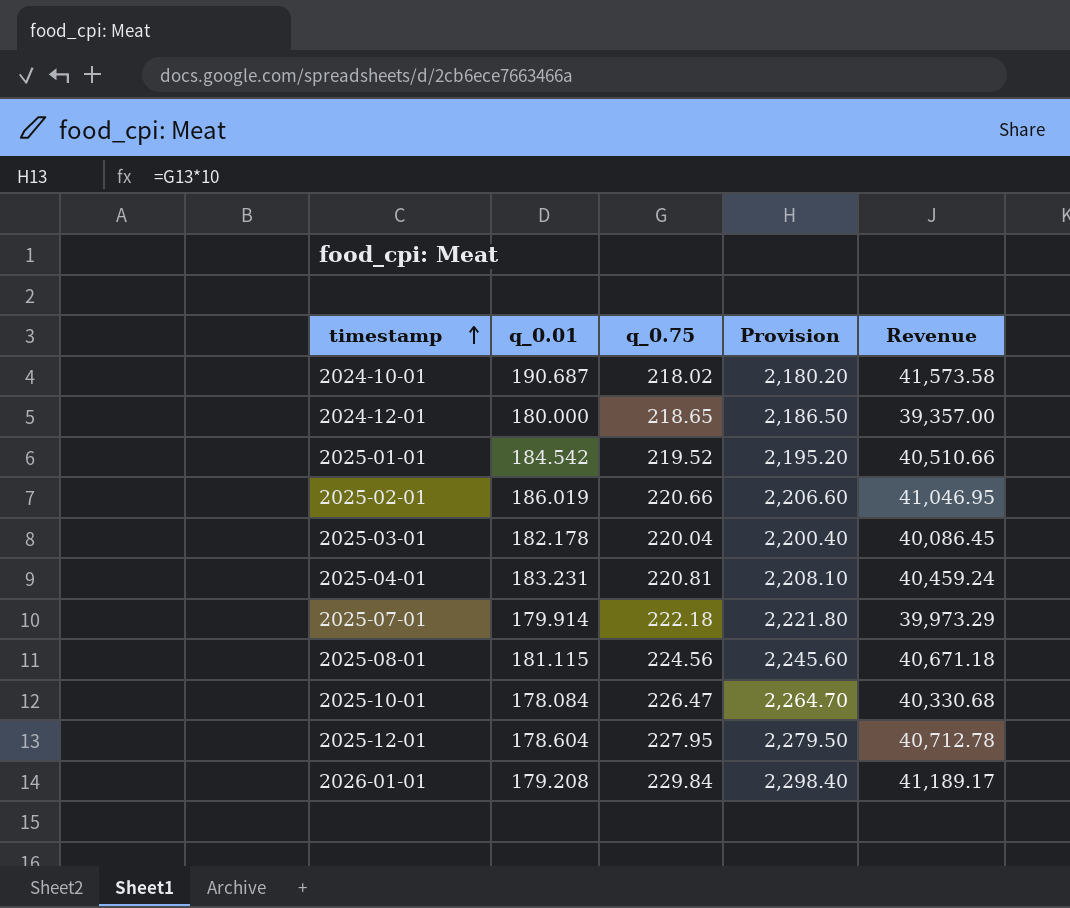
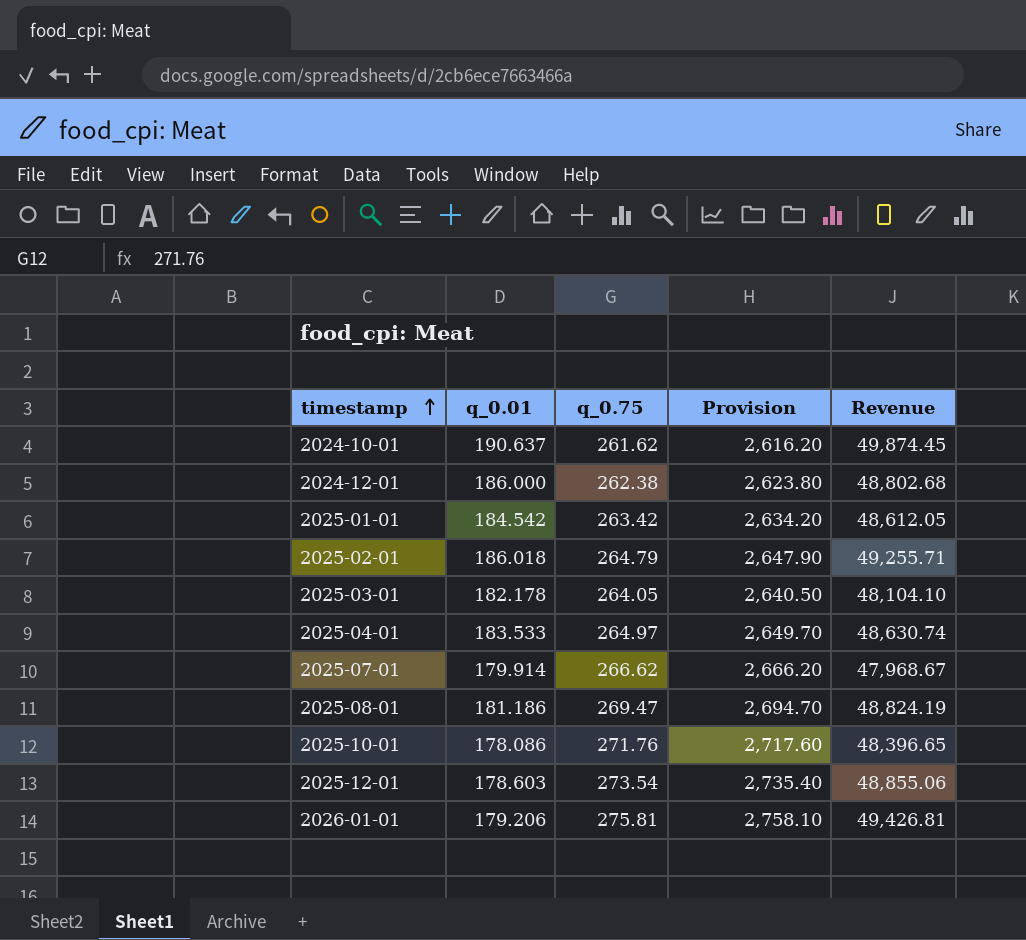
2024-10-01 | q_0.01: 190.687 -> 190.637
2024-10-01 | q_0.75: 218.02 -> 261.62
2024-10-01 | Provision: 2,180.20 -> 2,616.20
2024-10-01 | Revenue: 41,573.58 -> 49,874.45
2024-12-01 | q_0.01: 180.000 -> 186.000
2024-12-01 | q_0.75: 218.65 -> 262.38
2024-12-01 | Provision: 2,186.50 -> 2,623.80
2024-12-01 | Revenue: 39,357.00 -> 48,802.68
2025-01-01 | q_0.75: 219.52 -> 263.42
2025-01-01 | Provision: 2,195.20 -> 2,634.20
2025-01-01 | Revenue: 40,510.66 -> 48,612.05
2025-02-01 | q_0.01: 186.019 -> 186.018
2025-02-01 | q_0.75: 220.66 -> 264.79
2025-02-01 | Provision: 2,206.60 -> 2,647.90
2025-02-01 | Revenue: 41,046.95 -> 49,255.71
2025-03-01 | q_0.75: 220.04 -> 264.05
2025-03-01 | Provision: 2,200.40 -> 2,640.50
2025-03-01 | Revenue: 40,086.45 -> 48,104.10
2025-04-01 | q_0.01: 183.231 -> 183.533
2025-04-01 | q_0.75: 220.81 -> 264.97
2025-04-01 | Provision: 2,208.10 -> 2,649.70
2025-04-01 | Revenue: 40,459.24 -> 48,630.74
2025-07-01 | q_0.75: 222.18 -> 266.62
2025-07-01 | Provision: 2,221.80 -> 2,666.20
2025-07-01 | Revenue: 39,973.29 -> 47,968.67
2025-08-01 | q_0.01: 181.115 -> 181.186
2025-08-01 | q_0.75: 224.56 -> 269.47
2025-08-01 | Provision: 2,245.60 -> 2,694.70
2025-08-01 | Revenue: 40,671.18 -> 48,824.19
2025-10-01 | q_0.01: 178.084 -> 178.086
2025-10-01 | q_0.75: 226.47 -> 271.76
2025-10-01 | Provision: 2,264.70 -> 2,717.60
2025-10-01 | Revenue: 40,330.68 -> 48,396.65
2025-12-01 | q_0.01: 178.604 -> 178.603
2025-12-01 | q_0.75: 227.95 -> 273.54
2025-12-01 | Provision: 2,279.50 -> 2,735.40
2025-12-01 | Revenue: 40,712.78 -> 48,855.06
2026-01-01 | q_0.01: 179.208 -> 179.206
2026-01-01 | q_0.75: 229.84 -> 275.81
2026-01-01 | Provision: 2,298.40 -> 2,758.10
2026-01-01 | Revenue: 41,189.17 -> 49,426.81

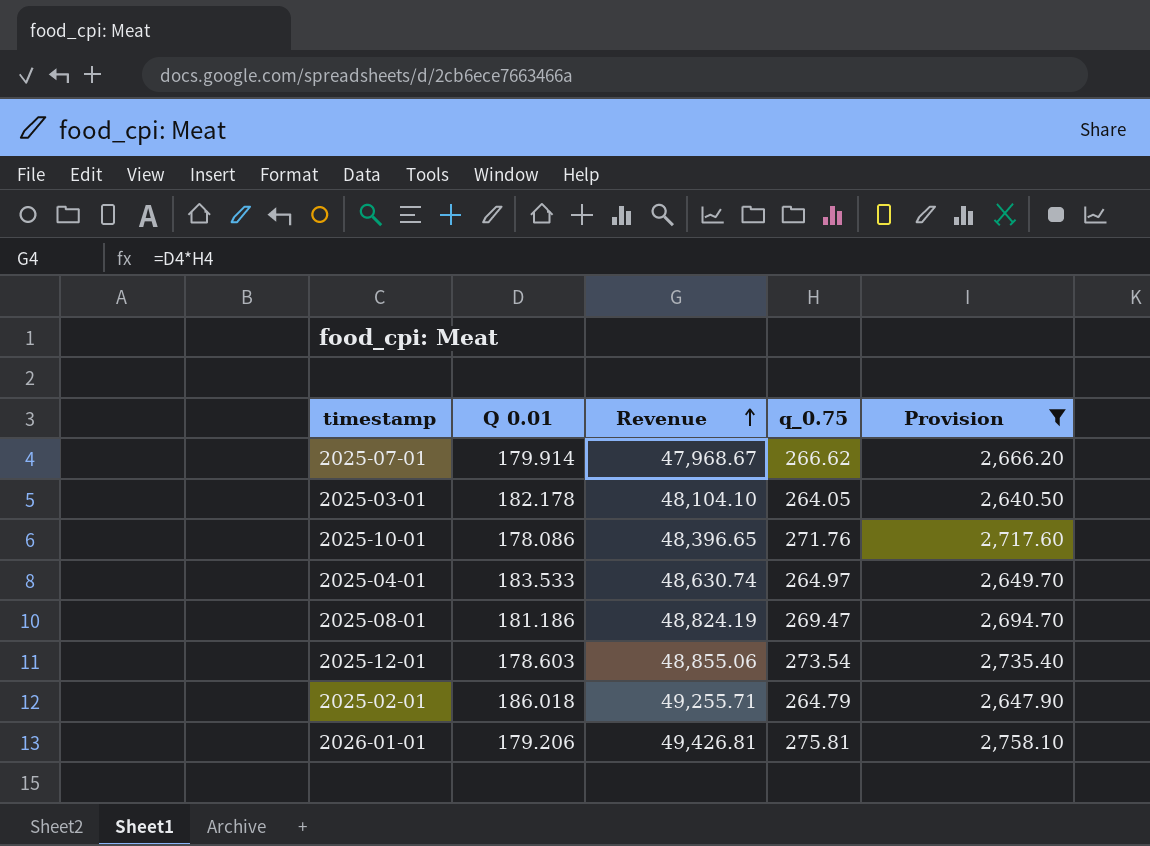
filter: none -> Provision >= 2,640.50
row order: timestamp ascending -> Revenue ascending
column name: q_0.01 -> Q 0.01
column Revenue | position: 5 -> 3

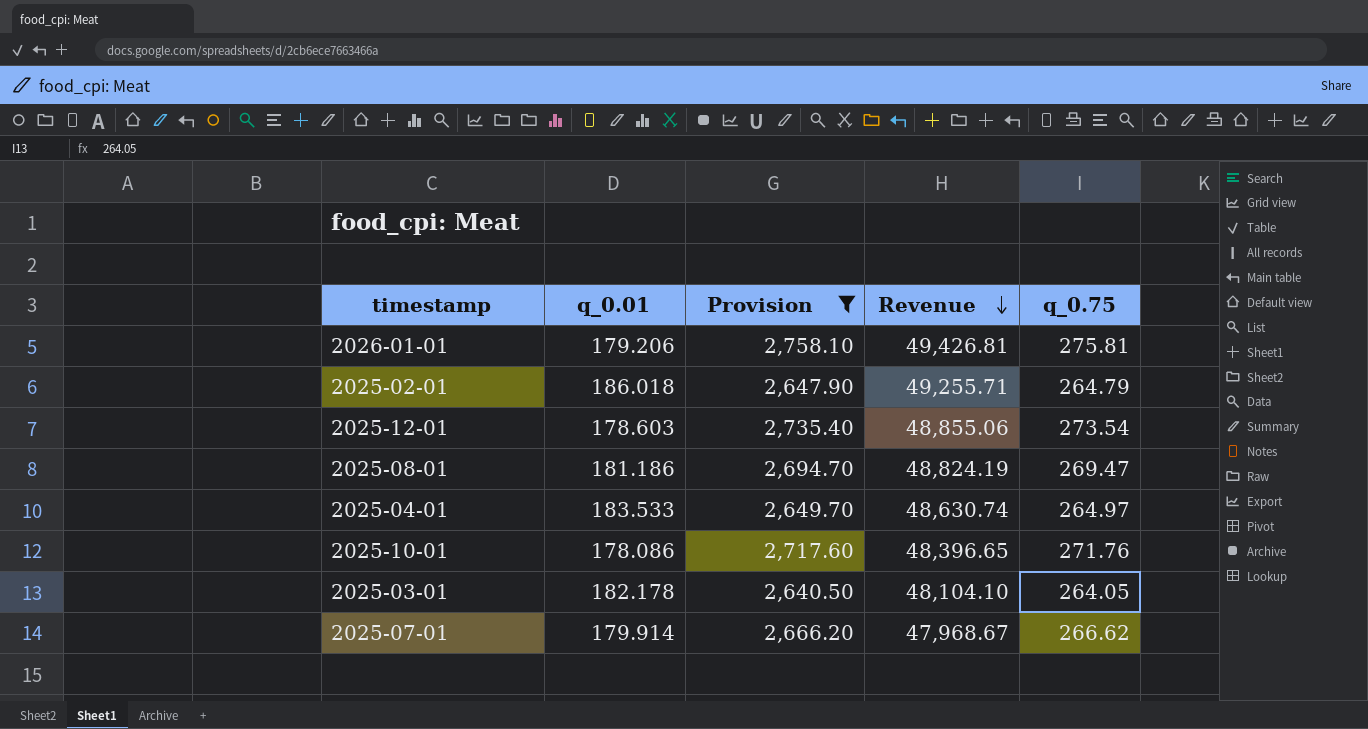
row order: Revenue ascending -> Revenue descending
column name: Q 0.01 -> q_0.01
column Provision | position: 5 -> 3

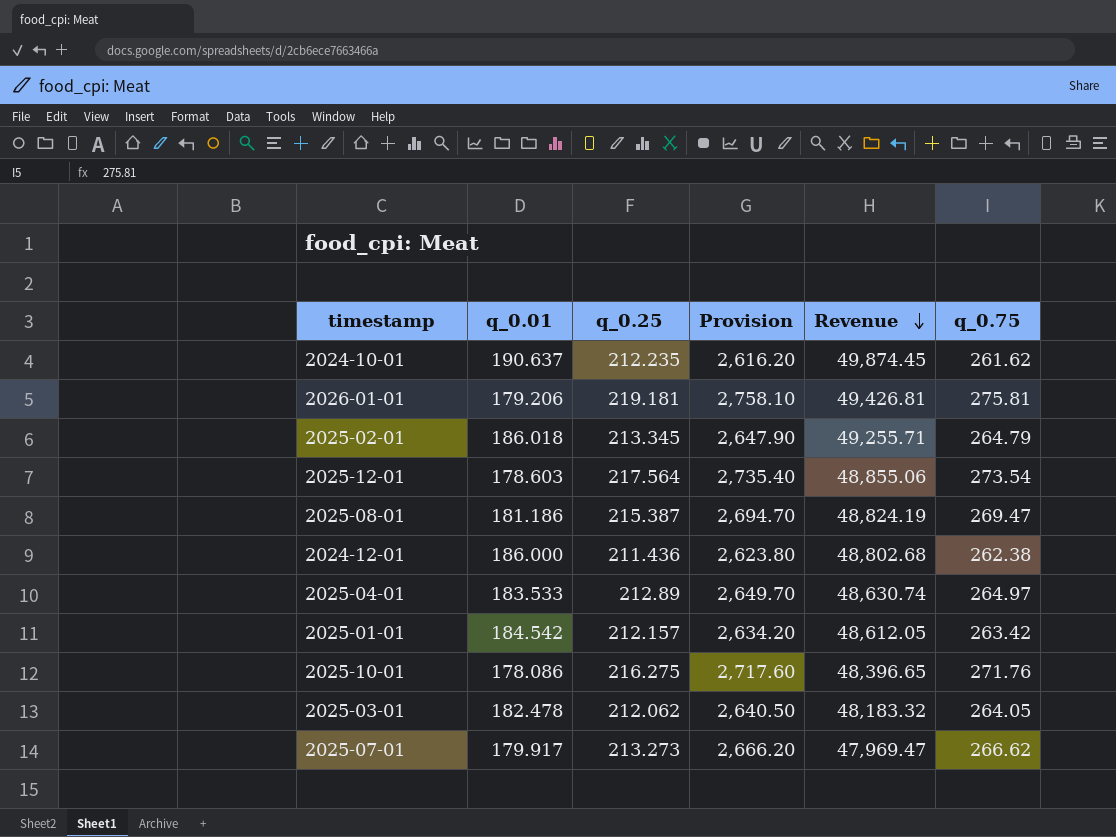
filter: Provision >= 2,640.50 -> none
column q_0.25 | position: none -> 3
2025-03-01 | q_0.01: 182.178 -> 182.478
2025-03-01 | Revenue: 48,104.10 -> 48,183.32
2025-07-01 | q_0.01: 179.914 -> 179.917
2025-07-01 | Revenue: 47,968.67 -> 47,969.47

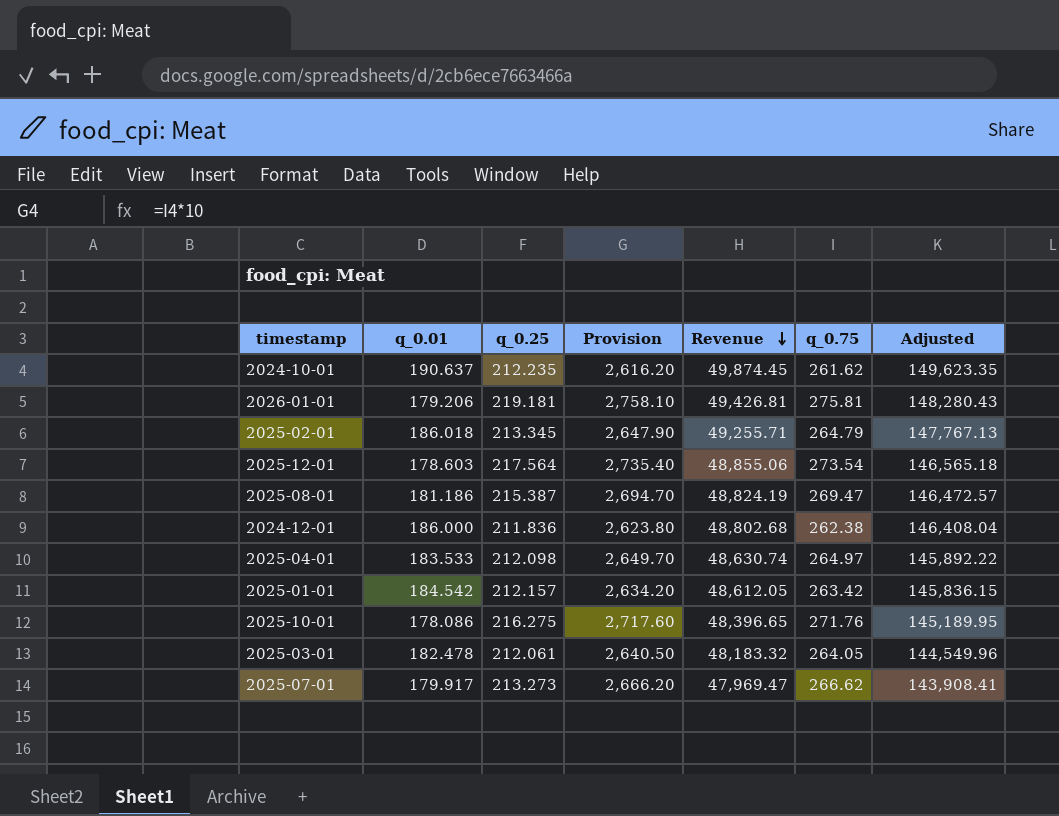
column Adjusted | formula: none -> [Revenue] * 3
2024-12-01 | q_0.25: 211.436 -> 211.836
2025-04-01 | q_0.25: 212.89 -> 212.098
2025-03-01 | q_0.25: 212.062 -> 212.061

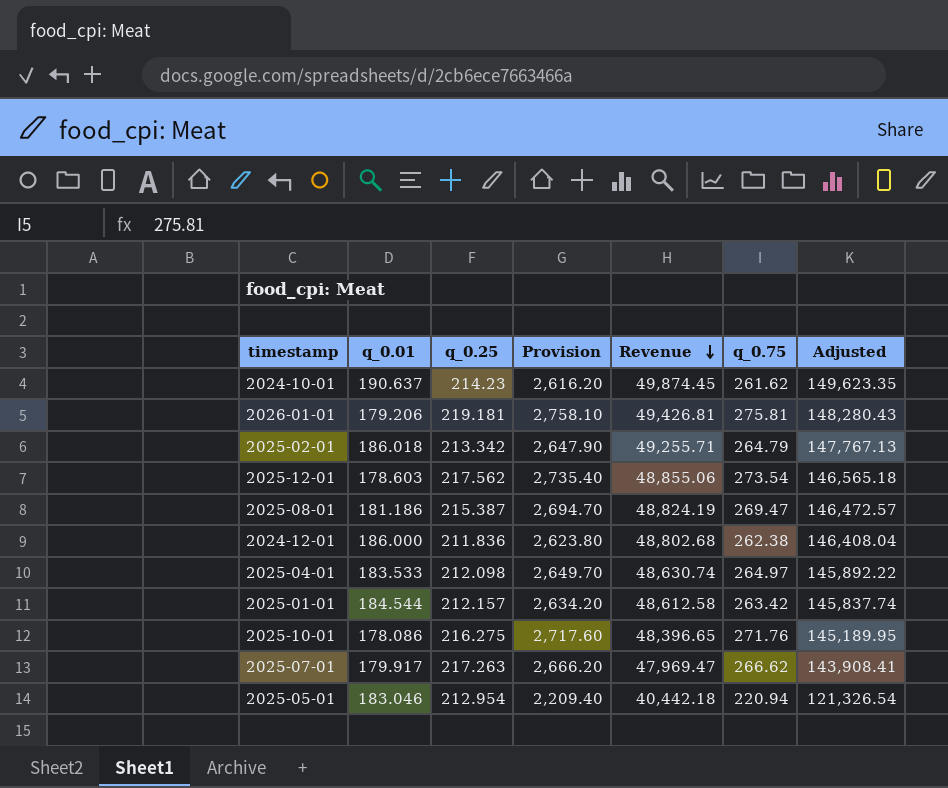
row 2025-03-01: 182.478 | 212.061 | 2,640.50 | 48,183.32 | 264.05 | 144,549.96 -> none
2024-10-01 | q_0.25: 212.235 -> 214.23
2025-02-01 | q_0.25: 213.345 -> 213.342
2025-12-01 | q_0.25: 217.564 -> 217.562
2025-01-01 | q_0.01: 184.542 -> 184.544
2025-01-01 | Revenue: 48,612.05 -> 48,612.58
2025-01-01 | Adjusted: 145,836.15 -> 145,837.74
2025-07-01 | q_0.25: 213.273 -> 217.263
row 2025-05-01: none -> 183.046 | 212.954 | 2,209.40 | 40,442.18 | 220.94 | 121,326.54

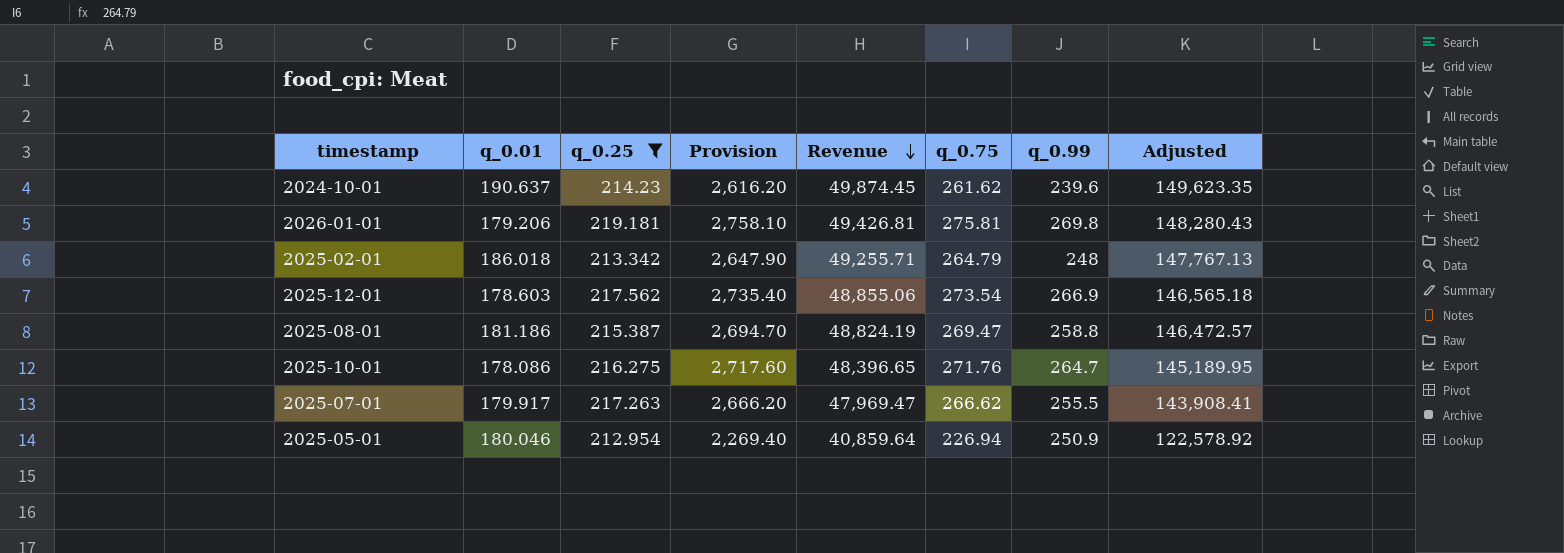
filter: none -> q_0.25 >= 212.954
column q_0.99 | position: none -> 7
2025-05-01 | q_0.01: 183.046 -> 180.046
2025-05-01 | Provision: 2,209.40 -> 2,269.40
2025-05-01 | Revenue: 40,442.18 -> 40,859.64
2025-05-01 | q_0.75: 220.94 -> 226.94
2025-05-01 | Adjusted: 121,326.54 -> 122,578.92

